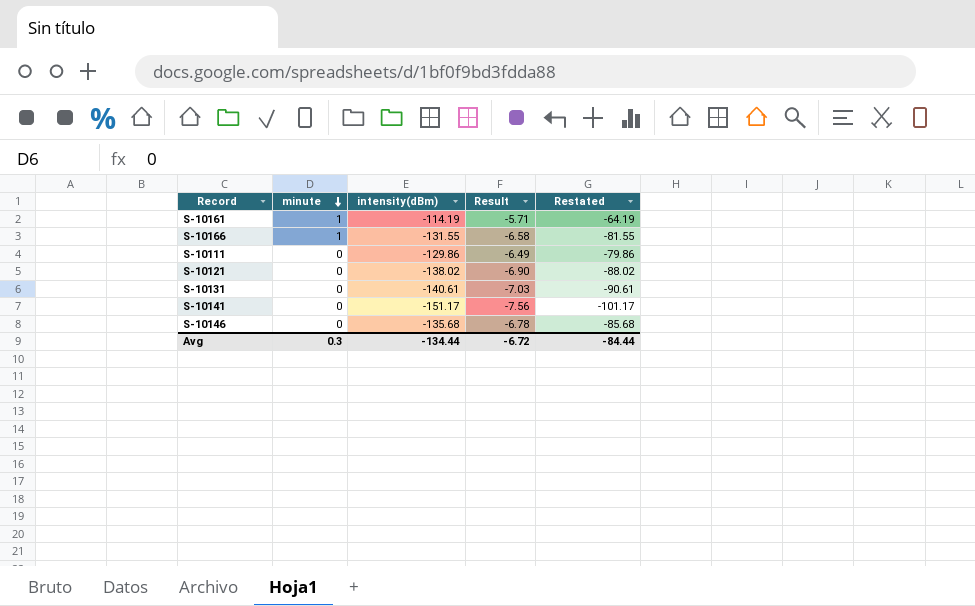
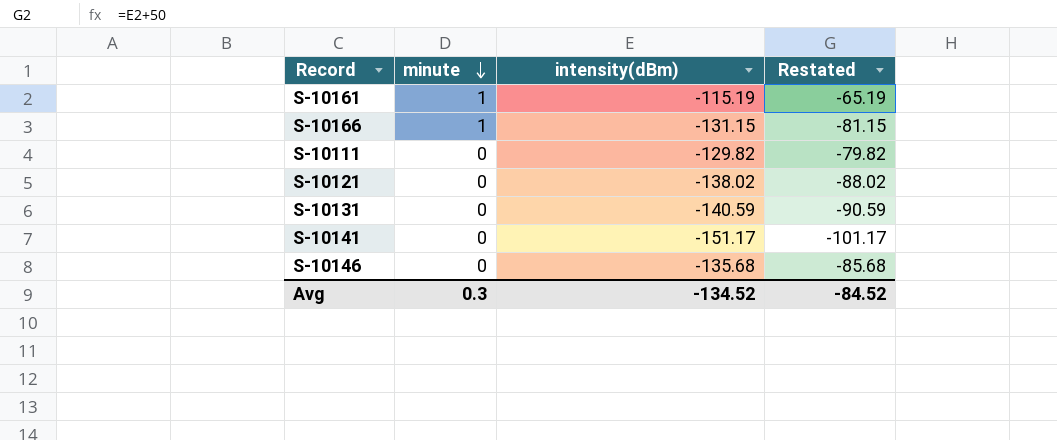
column Result | formula: [intensity(dBm)] * 0.05 -> none
S-10161 | intensity(dBm): -114.19 -> -115.19
S-10161 | Restated: -64.19 -> -65.19
S-10166 | intensity(dBm): -131.55 -> -131.15
S-10166 | Restated: -81.55 -> -81.15
S-10111 | intensity(dBm): -129.86 -> -129.82
S-10111 | Restated: -79.86 -> -79.82
S-10131 | intensity(dBm): -140.61 -> -140.59
S-10131 | Restated: -90.61 -> -90.59
Avg | intensity(dBm): -134.44 -> -134.52
Avg | Restated: -84.44 -> -84.52

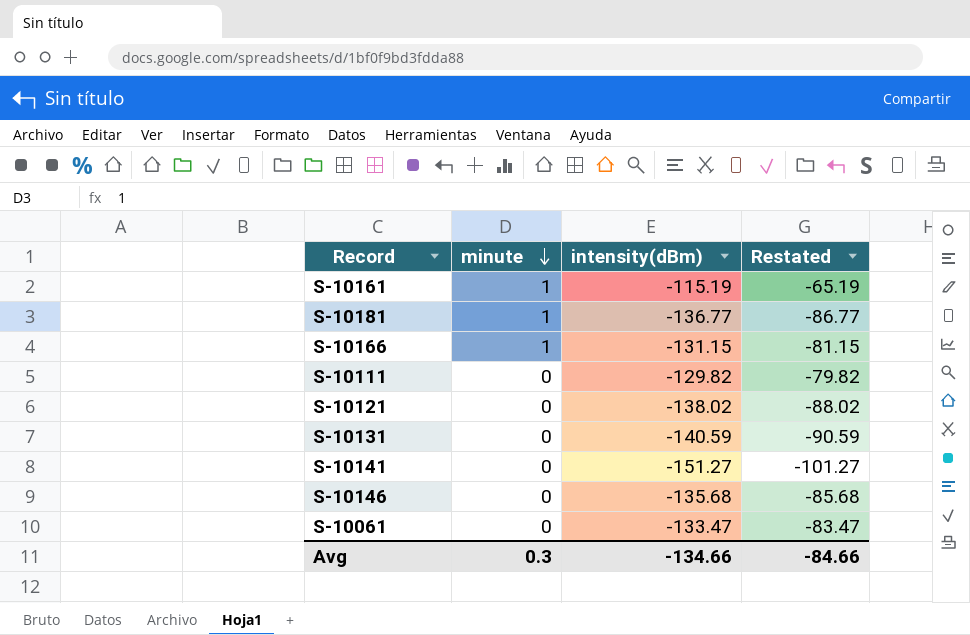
row S-10181: none -> 1 | -136.77 | -86.77
S-10141 | intensity(dBm): -151.17 -> -151.27
S-10141 | Restated: -101.17 -> -101.27
row S-10061: none -> 0 | -133.47 | -83.47
Avg | intensity(dBm): -134.52 -> -134.66
Avg | Restated: -84.52 -> -84.66

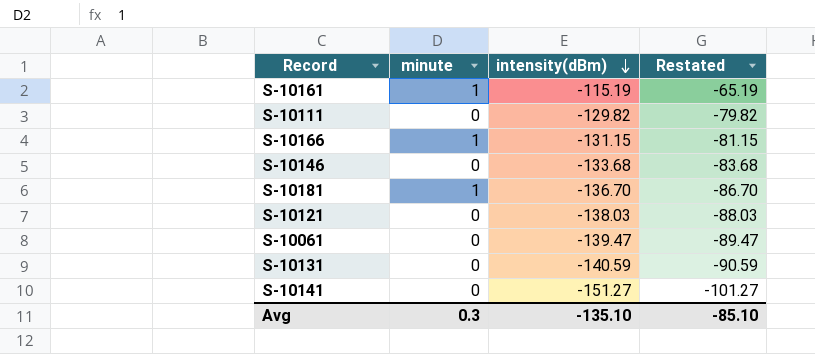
row order: minute descending -> intensity(dBm) descending
S-10146 | intensity(dBm): -135.68 -> -133.68
S-10146 | Restated: -85.68 -> -83.68
S-10181 | intensity(dBm): -136.77 -> -136.70
S-10181 | Restated: -86.77 -> -86.70
S-10121 | intensity(dBm): -138.02 -> -138.03
S-10121 | Restated: -88.02 -> -88.03
S-10061 | intensity(dBm): -133.47 -> -139.47
S-10061 | Restated: -83.47 -> -89.47
Avg | intensity(dBm): -134.66 -> -135.10
Avg | Restated: -84.66 -> -85.10

